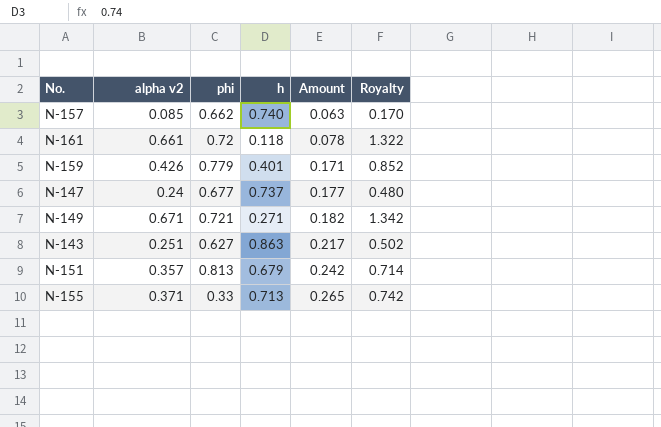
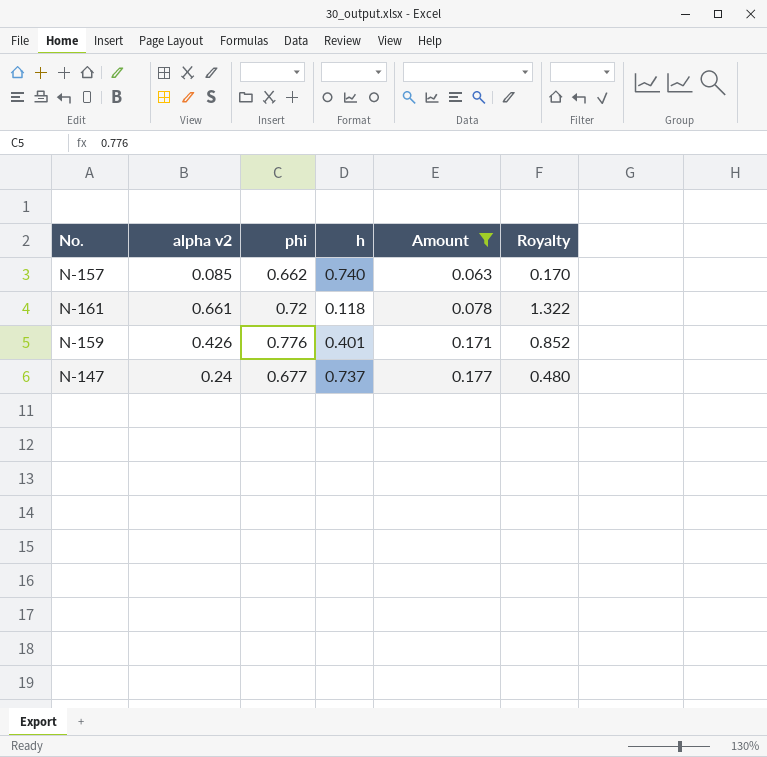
filter: none -> Amount <= 0.177
N-159 | phi: 0.779 -> 0.776

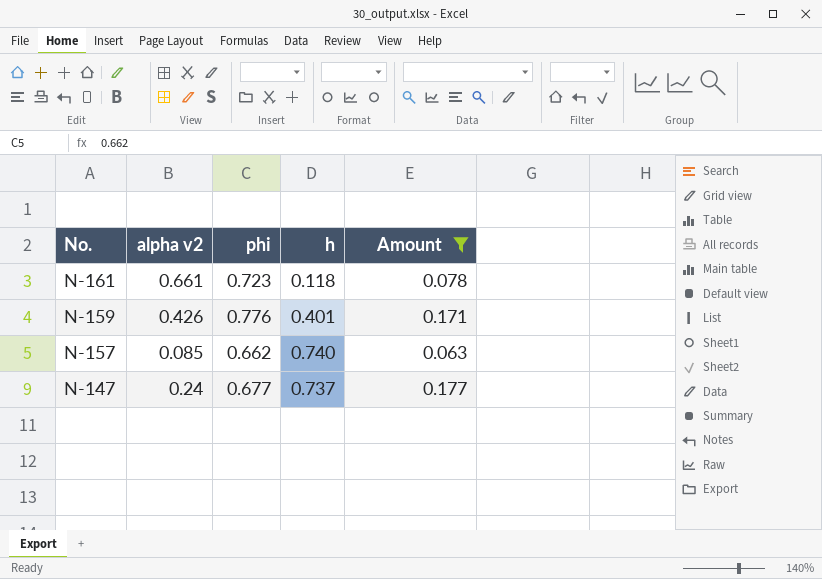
row order: Amount ascending -> No. descending
column Royalty | formula: [alpha v2] * 2 -> none
N-161 | phi: 0.72 -> 0.723

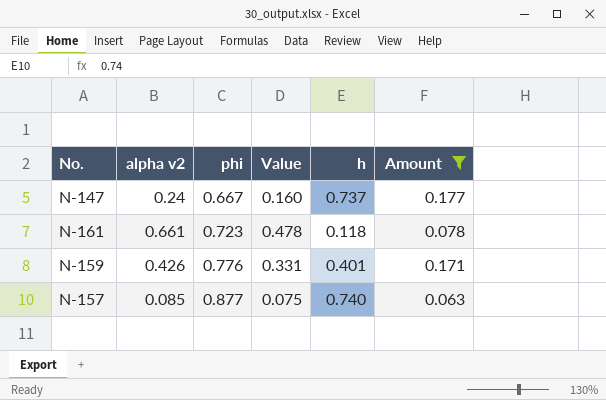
row order: No. descending -> phi ascending
column Value | formula: none -> [alpha v2] * [phi]
N-147 | phi: 0.677 -> 0.667
N-157 | phi: 0.662 -> 0.877

